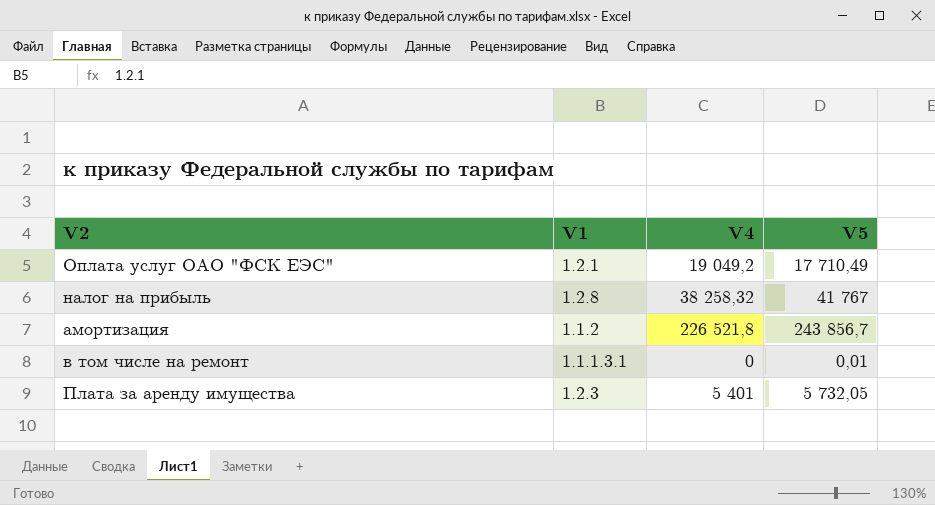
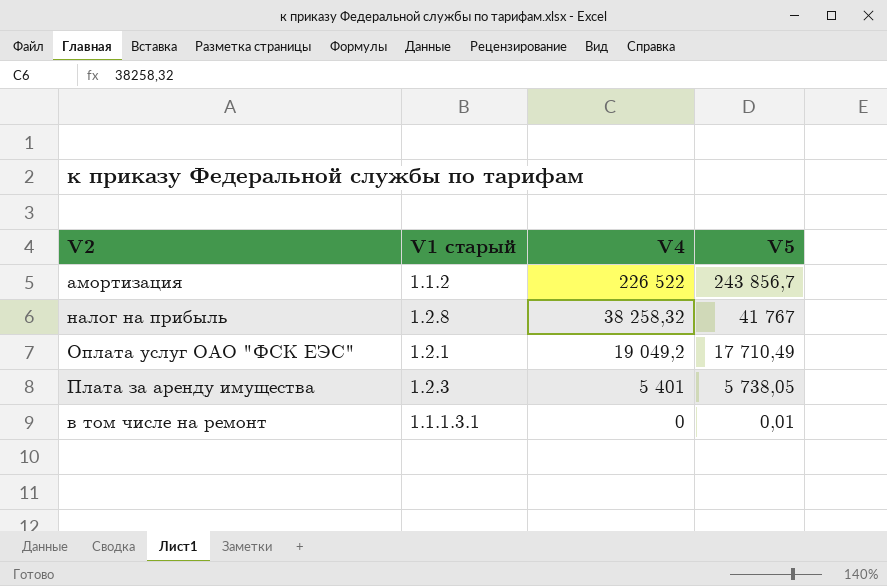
row order: none -> V4 descending
column name: V1 -> V1 старый
амортизация | V4: 226 521,8 -> 226 522
Плата за аренду имущества | V5: 5 732,05 -> 5 738,05

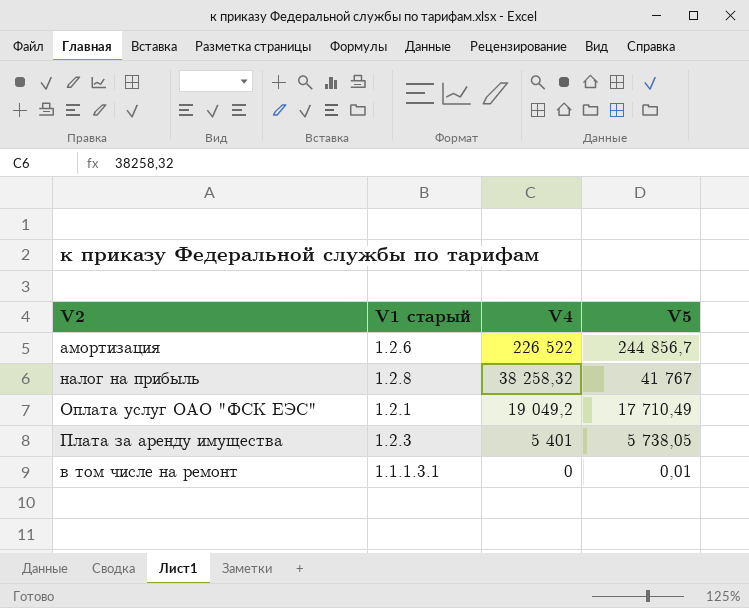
амортизация | V1 старый: 1.1.2 -> 1.2.6
амортизация | V5: 243 856,7 -> 244 856,7

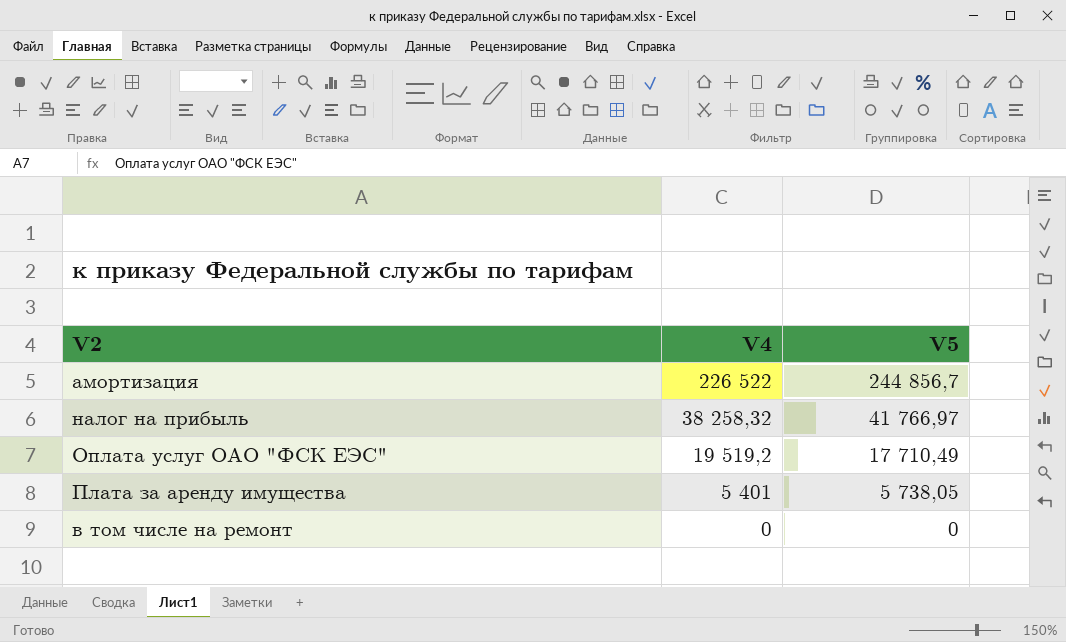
column V1 старый | position: 2 -> none
налог на прибыль | V5: 41 767 -> 41 766,97
Оплата услуг ОАО "ФСК ЕЭС" | V4: 19 049,2 -> 19 519,2
в том числе на ремонт | V5: 0,01 -> 0

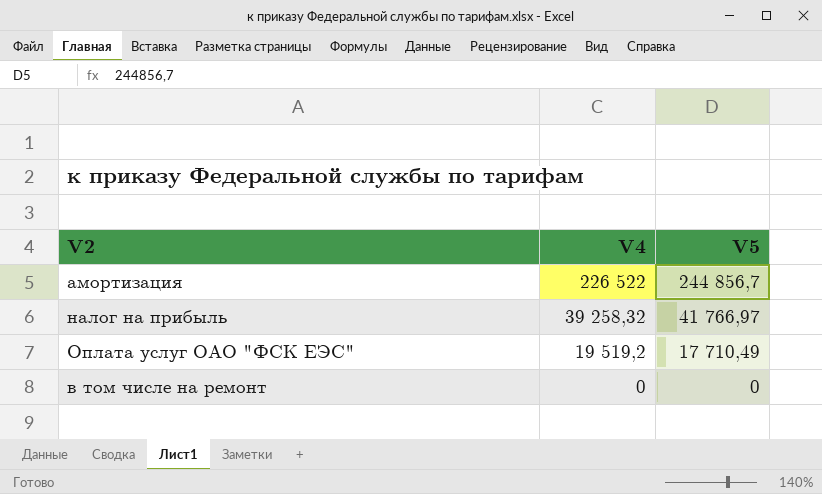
row Плата за аренду имущества: 5 401 | 5 738,05 -> none
налог на прибыль | V4: 38 258,32 -> 39 258,32

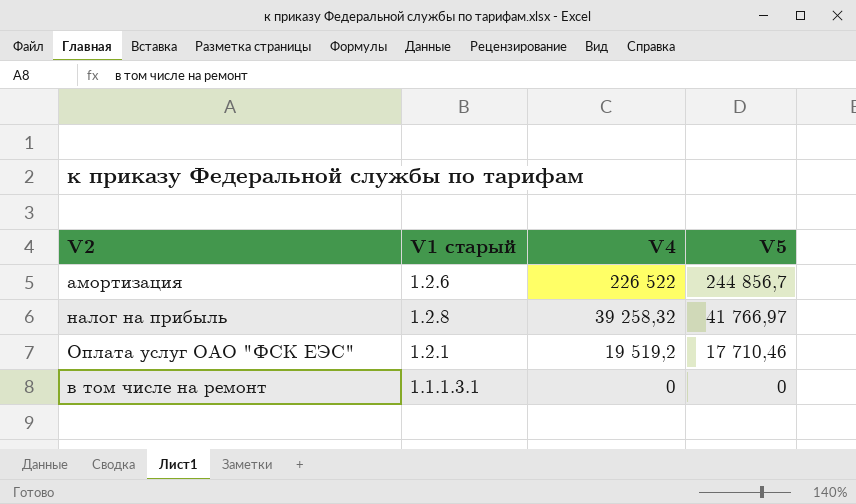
column V1 старый | position: none -> 2
Оплата услуг ОАО "ФСК ЕЭС" | V5: 17 710,49 -> 17 710,46

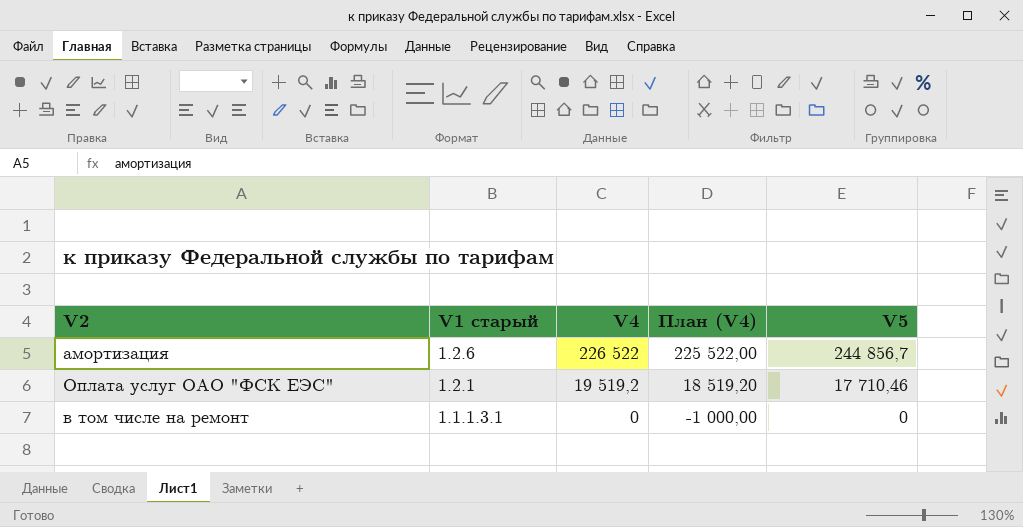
column План (V4) | formula: none -> [V4] - 1000
row налог на прибыль: 1.2.8 | 39 258,32 | 41 766,97 -> none

